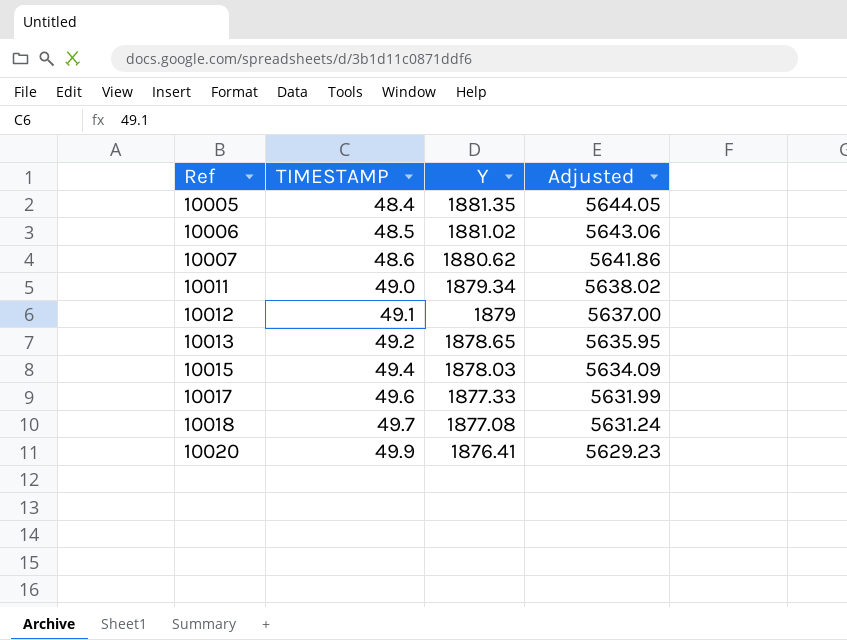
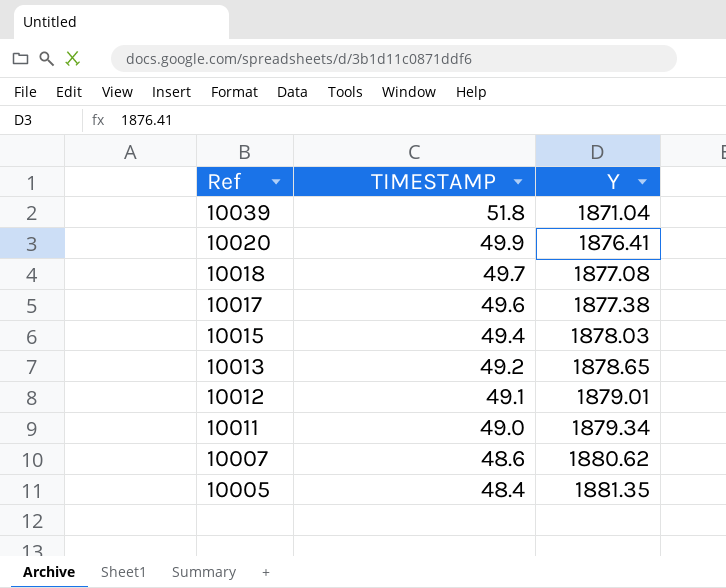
row order: Ref ascending -> Ref descending
column Adjusted | formula: [Y] * 3 -> none
row 10006: 48.5 | 1881.02 | 5643.06 -> none
row 10039: none -> 51.8 | 1871.04
10017 | Y: 1877.33 -> 1877.38
10012 | Y: 1879 -> 1879.01

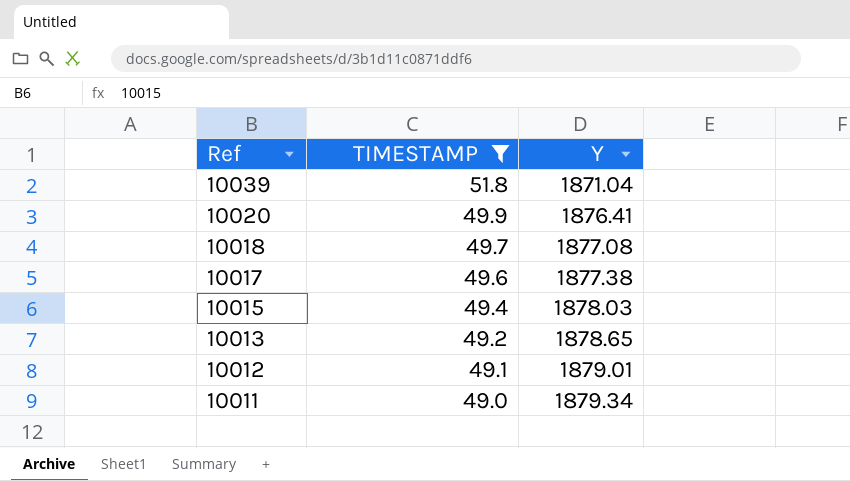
filter: none -> TIMESTAMP >= 49.0

